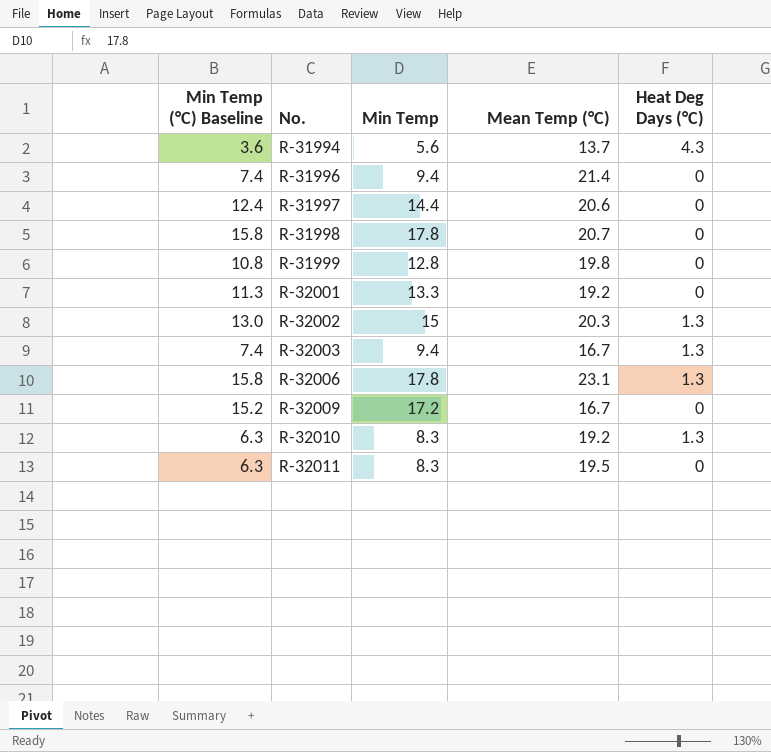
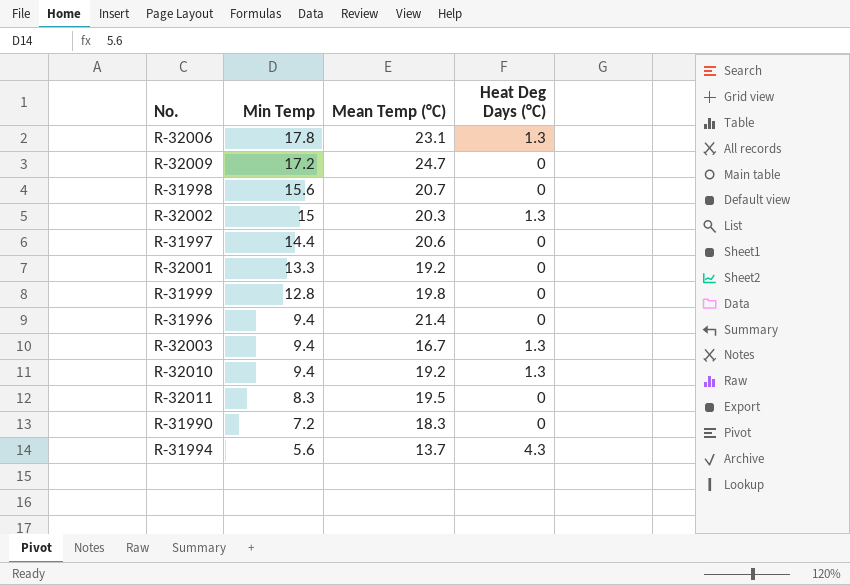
row order: No. ascending -> Min Temp descending
column Min Temp (°C) Baseline | formula: [Min Temp] - 2 -> none
R-32009 | Mean Temp (°C): 16.7 -> 24.7
R-31998 | Min Temp: 17.8 -> 15.6
R-32010 | Min Temp: 8.3 -> 9.4
row R-31990: none -> 7.2 | 18.3 | 0

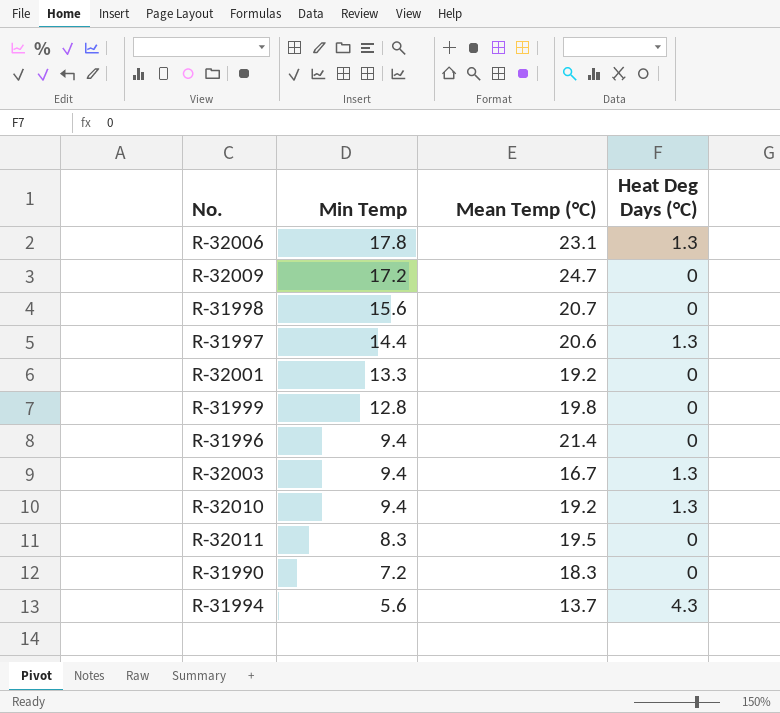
row R-32002: 15 | 20.3 | 1.3 -> none
R-31997 | Heat Deg Days (°C): 0 -> 1.3

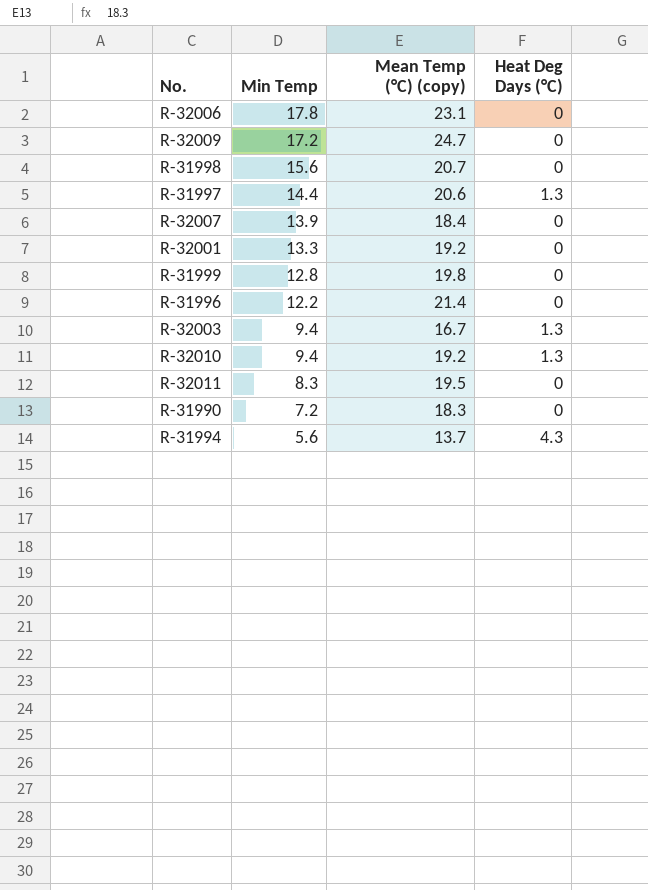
column name: Mean Temp (°C) -> Mean Temp (°C) (copy)
R-32006 | Heat Deg Days (°C): 1.3 -> 0
row R-32007: none -> 13.9 | 18.4 | 0
R-31996 | Min Temp: 9.4 -> 12.2

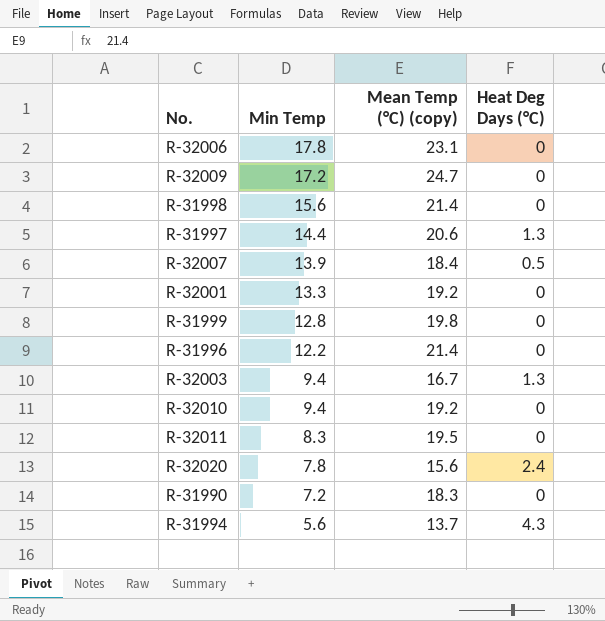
R-31998 | Mean Temp (°C) (copy): 20.7 -> 21.4
R-32007 | Heat Deg Days (°C): 0 -> 0.5
R-32010 | Heat Deg Days (°C): 1.3 -> 0
row R-32020: none -> 7.8 | 15.6 | 2.4

